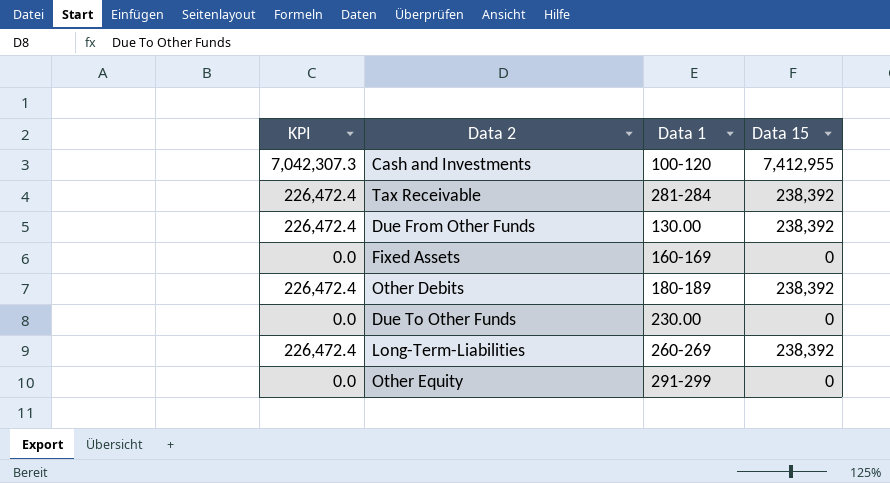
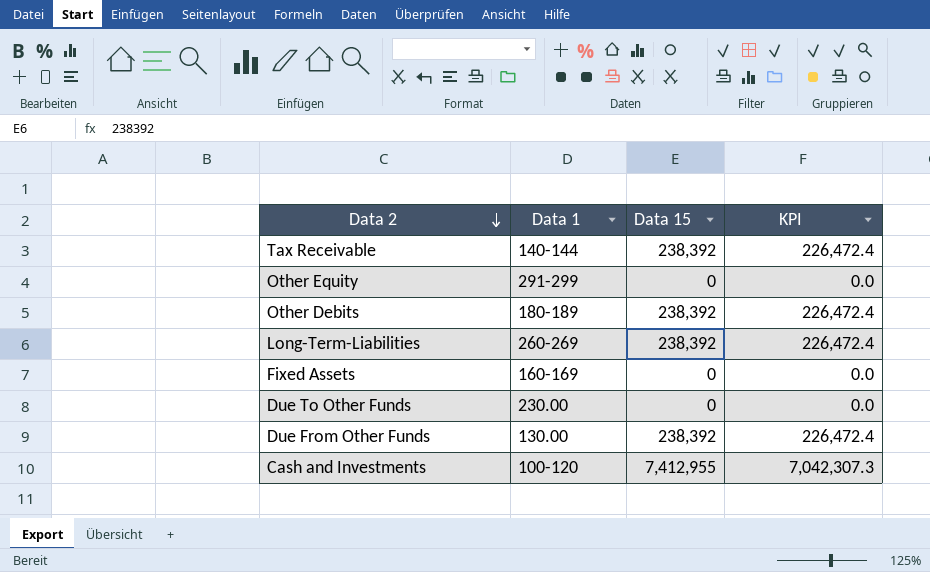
row order: none -> Data 2 descending
column KPI | position: 1 -> 4
Tax Receivable | Data 1: 281-284 -> 140-144

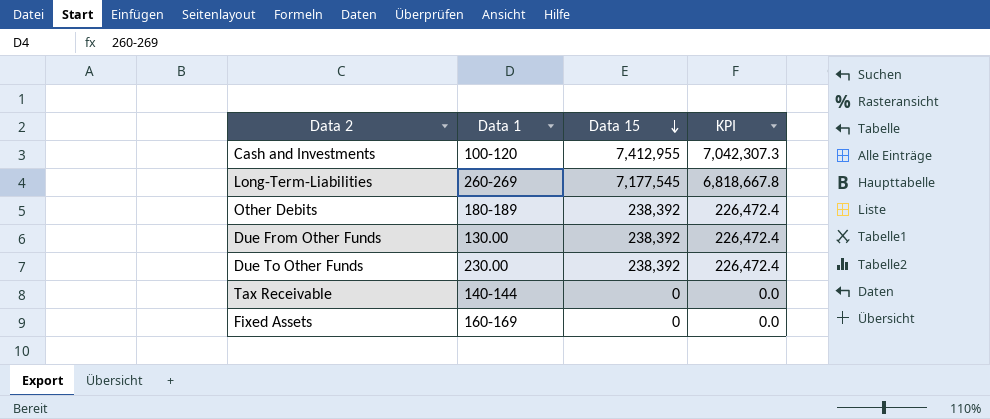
row order: Data 2 descending -> Data 15 descending
row Other Equity: 291-299 | 0 | 0.0 -> none
Long-Term-Liabilities | Data 15: 238,392 -> 7,177,545
Long-Term-Liabilities | KPI: 226,472.4 -> 6,818,667.8
Due To Other Funds | Data 15: 0 -> 238,392
Due To Other Funds | KPI: 0.0 -> 226,472.4
Tax Receivable | Data 15: 238,392 -> 0
Tax Receivable | KPI: 226,472.4 -> 0.0

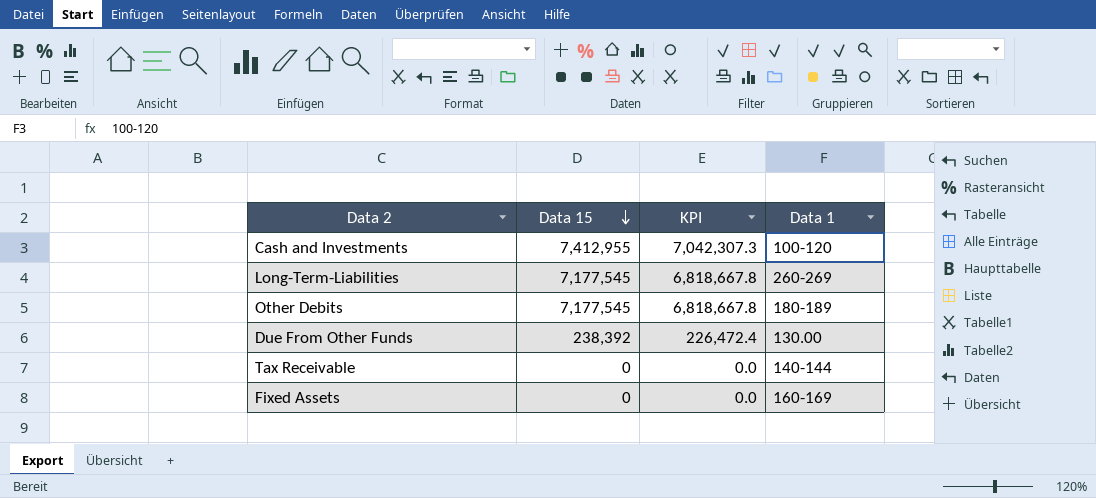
column Data 1 | position: 2 -> 4
row Due To Other Funds: 230.00 | 238,392 | 226,472.4 -> none
Other Debits | Data 15: 238,392 -> 7,177,545
Other Debits | KPI: 226,472.4 -> 6,818,667.8

